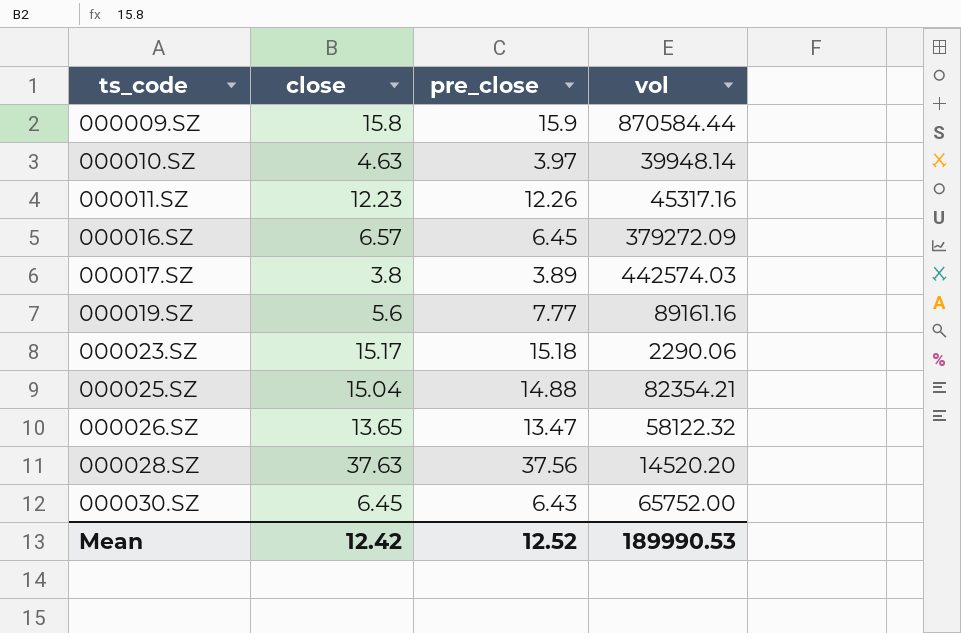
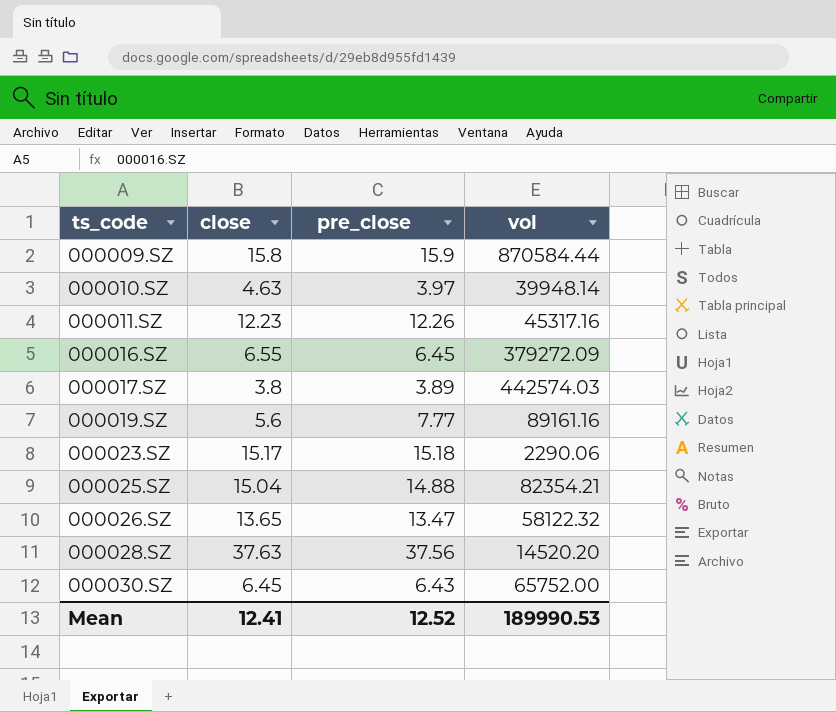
000016.SZ | close: 6.57 -> 6.55
Mean | close: 12.42 -> 12.41

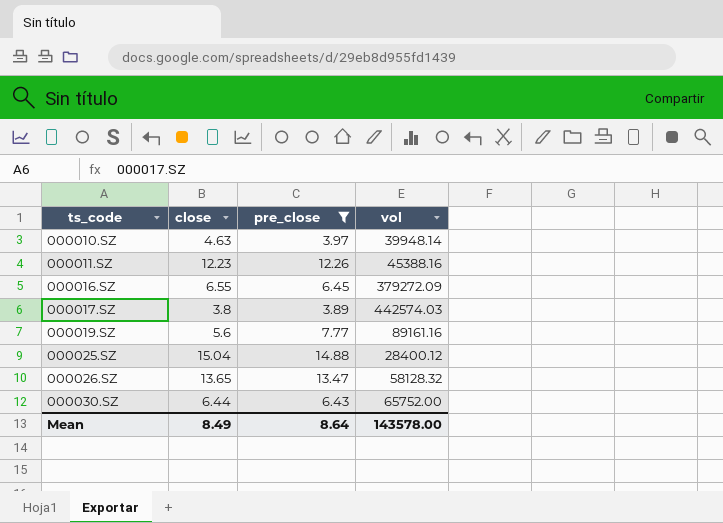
filter: none -> pre_close <= 14.88
000011.SZ | vol: 45317.16 -> 45388.16
000025.SZ | vol: 82354.21 -> 28400.12
000026.SZ | vol: 58122.32 -> 58128.32
000030.SZ | close: 6.45 -> 6.44
Mean | close: 12.41 -> 8.49
Mean | pre_close: 12.52 -> 8.64
Mean | vol: 189990.53 -> 143578.00

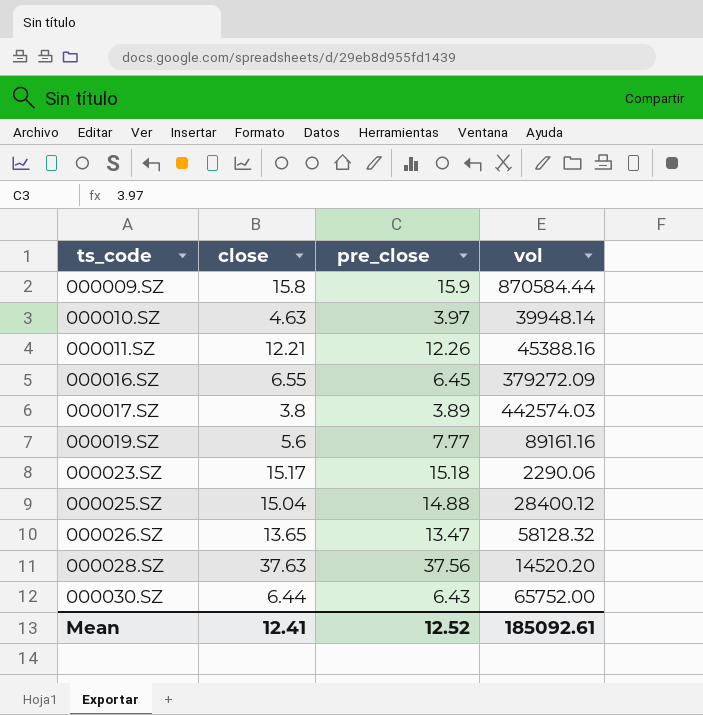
filter: pre_close <= 14.88 -> none
000011.SZ | close: 12.23 -> 12.21
Mean | close: 8.49 -> 12.41
Mean | pre_close: 8.64 -> 12.52
Mean | vol: 143578.00 -> 185092.61

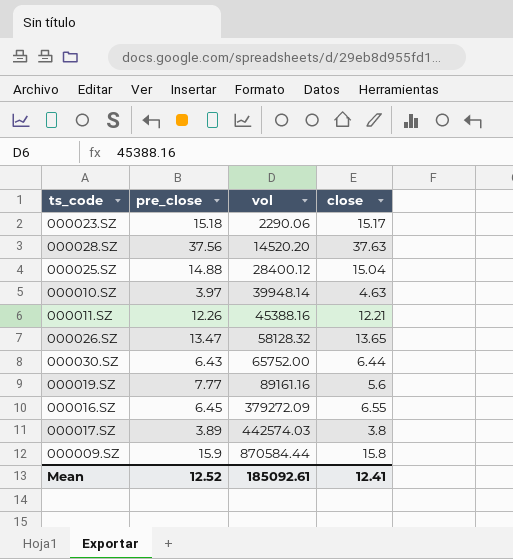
row order: ts_code ascending -> vol ascending
column close | position: 2 -> 4

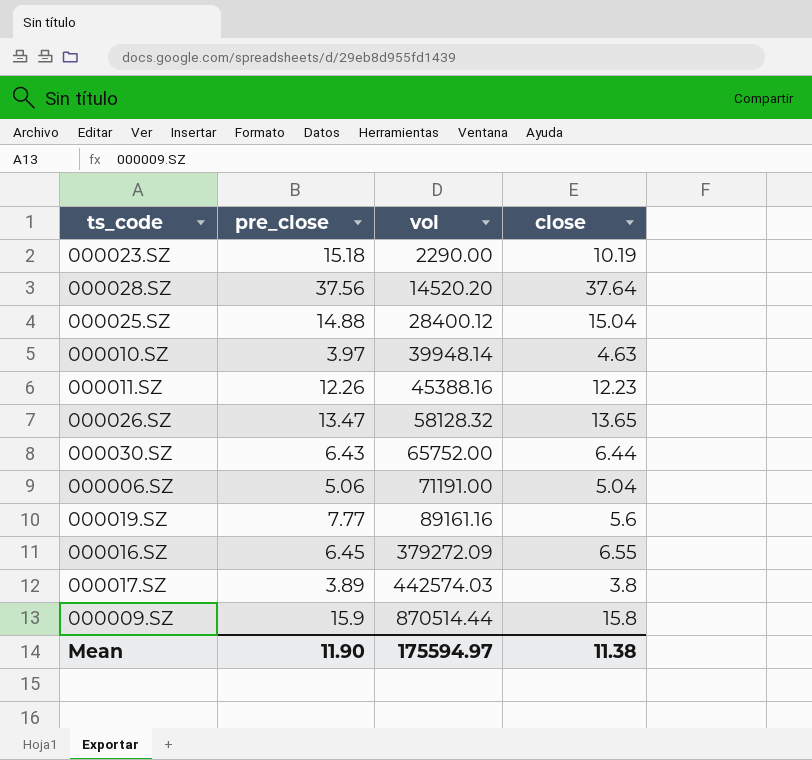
000023.SZ | vol: 2290.06 -> 2290.00
000023.SZ | close: 15.17 -> 10.19
000028.SZ | close: 37.63 -> 37.64
000011.SZ | close: 12.21 -> 12.23
row 000006.SZ: none -> 5.06 | 71191.00 | 5.04
000009.SZ | vol: 870584.44 -> 870514.44
Mean | pre_close: 12.52 -> 11.90
Mean | vol: 185092.61 -> 175594.97
Mean | close: 12.41 -> 11.38

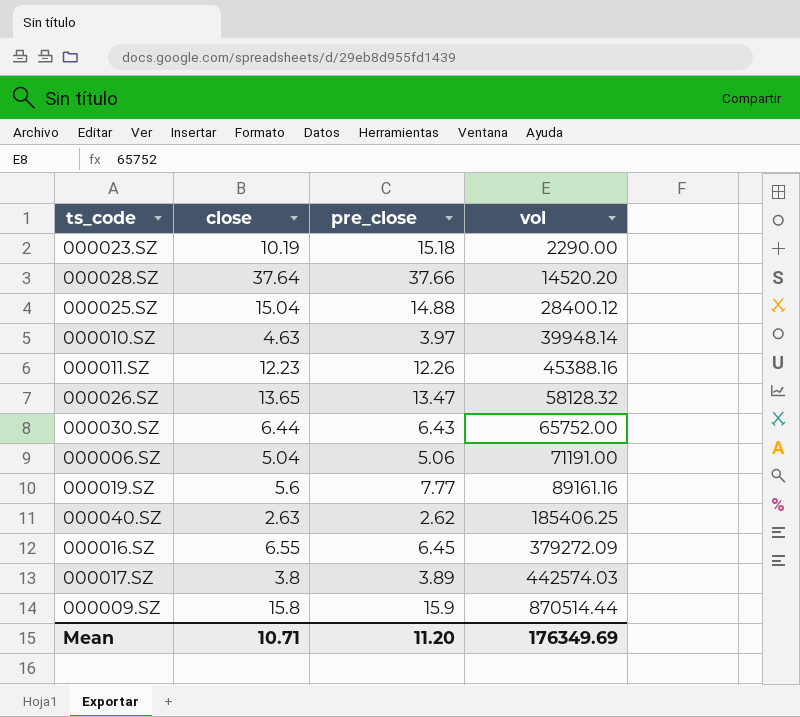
column close | position: 4 -> 2
000028.SZ | pre_close: 37.56 -> 37.66
row 000040.SZ: none -> 2.63 | 2.62 | 185406.25
Mean | close: 11.38 -> 10.71
Mean | pre_close: 11.90 -> 11.20
Mean | vol: 175594.97 -> 176349.69

